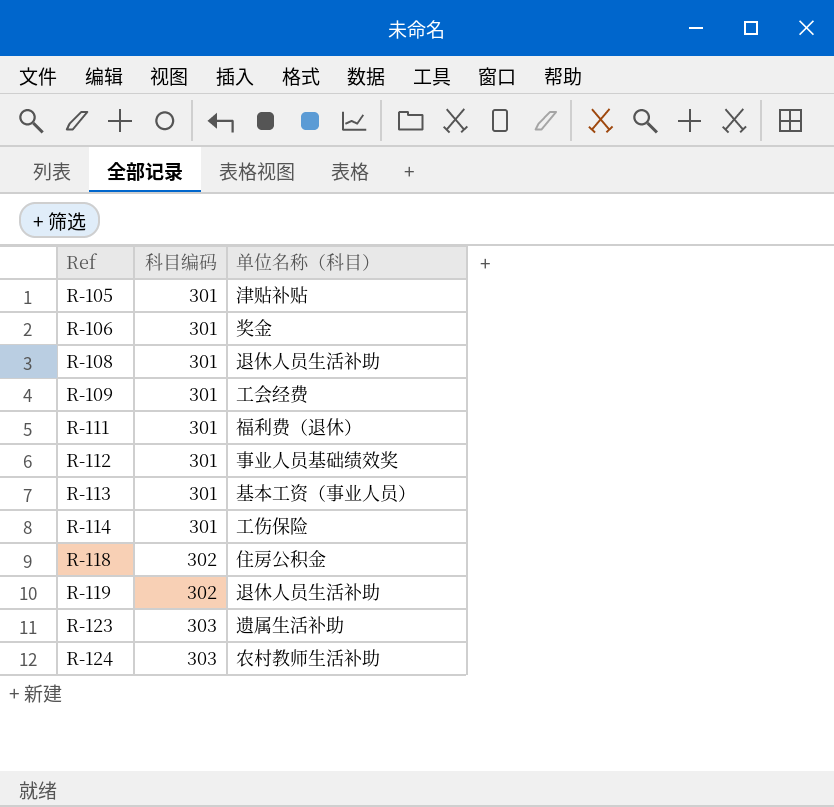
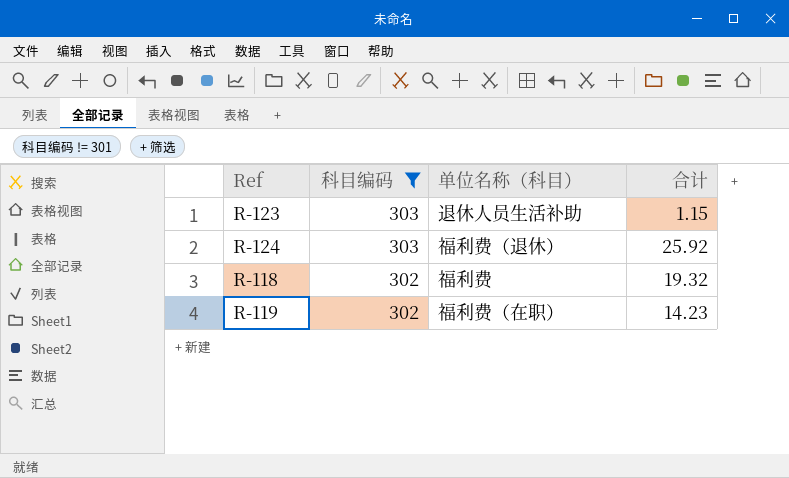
filter: none -> 科目编码 != 301
row order: Ref ascending -> 科目编码 descending
column 合计 | position: none -> 4
R-123 | 单位名称（科目）: 遗属生活补助 -> 退休人员生活补助
R-124 | 单位名称（科目）: 农村教师生活补助 -> 福利费（退休）
R-118 | 单位名称（科目）: 住房公积金 -> 福利费
R-119 | 单位名称（科目）: 退休人员生活补助 -> 福利费（在职）

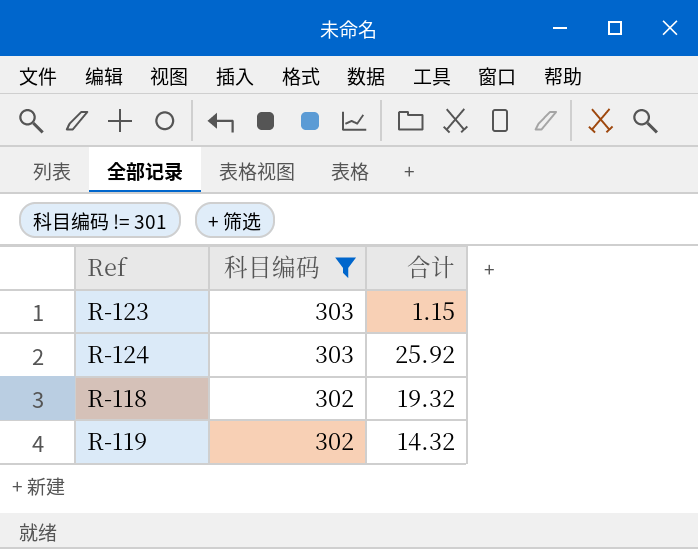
column 单位名称（科目） | position: 3 -> none
R-119 | 合计: 14.23 -> 14.32

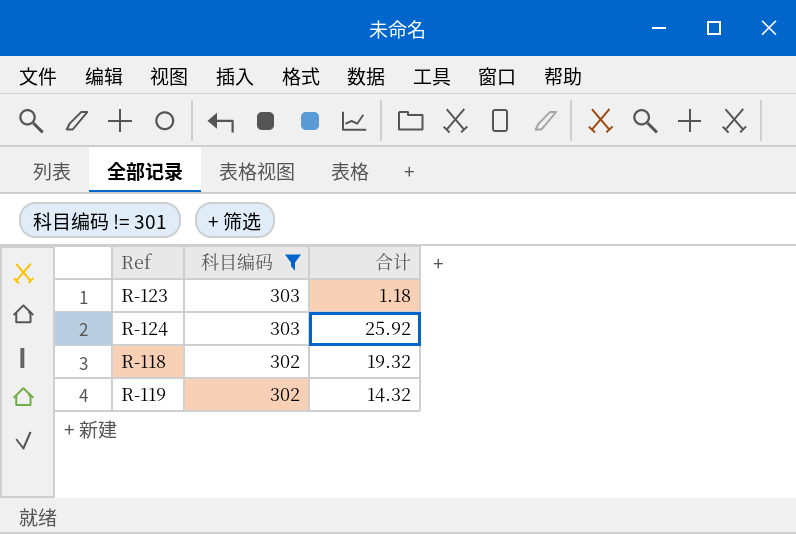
R-123 | 合计: 1.15 -> 1.18

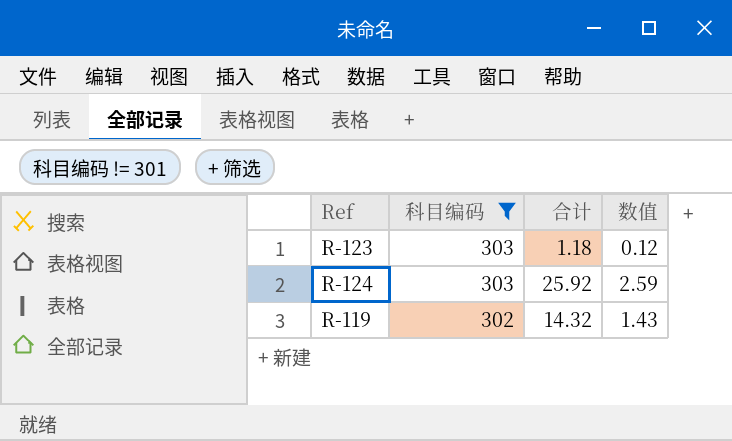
column 数值 | formula: none -> [合计] * 0.1
row R-118: 302 | 19.32 -> none

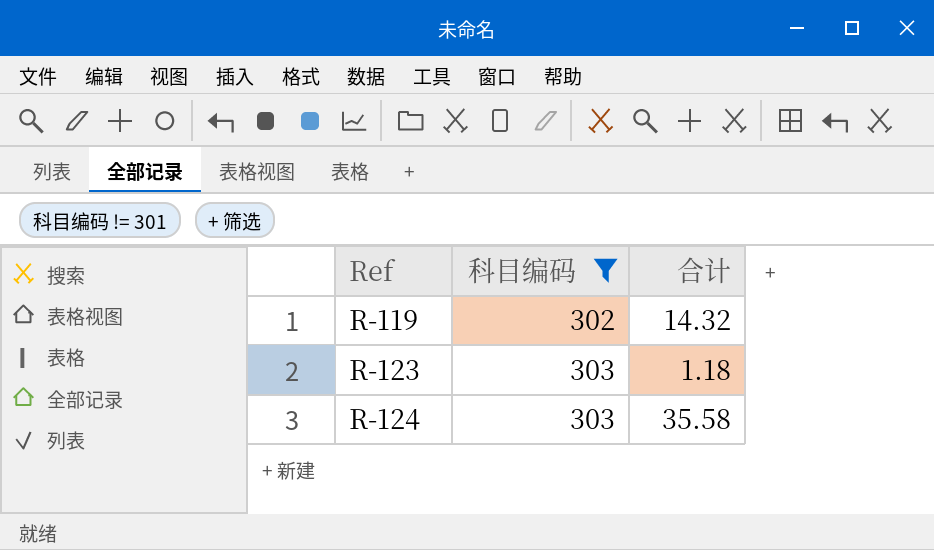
row order: 科目编码 descending -> Ref ascending
column 数值 | formula: [合计] * 0.1 -> none
R-124 | 合计: 25.92 -> 35.58

